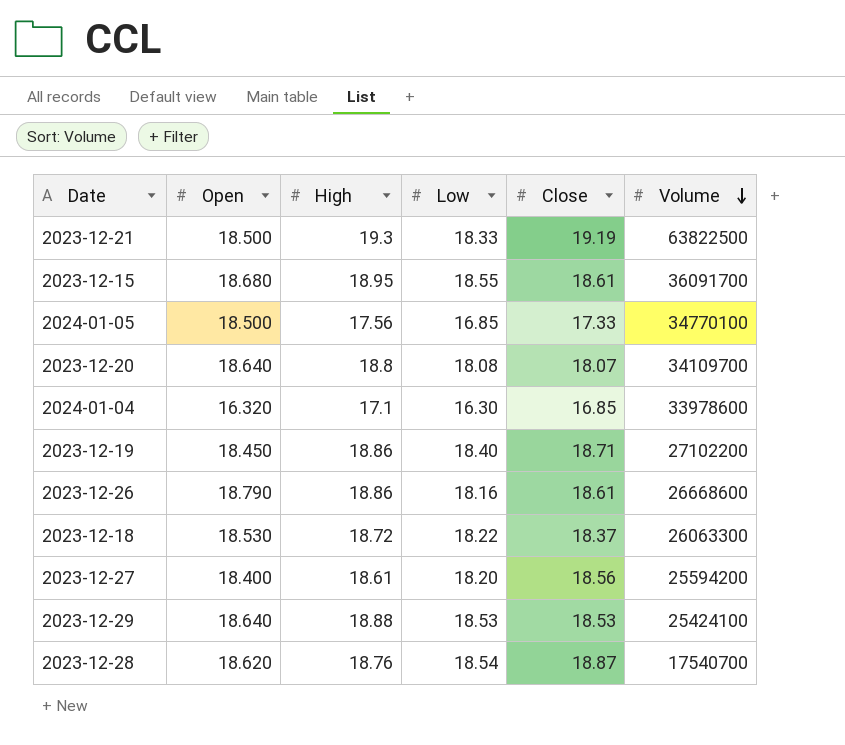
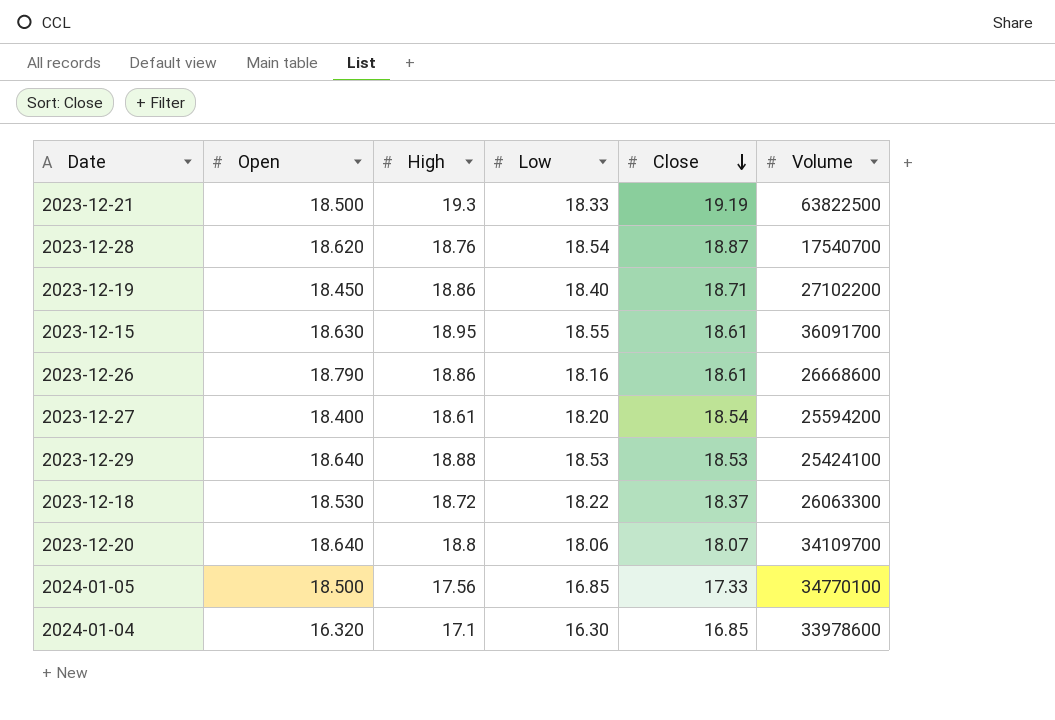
row order: Volume descending -> Close descending
2023-12-15 | Open: 18.680 -> 18.630
2023-12-27 | Close: 18.56 -> 18.54
2023-12-20 | Low: 18.08 -> 18.06

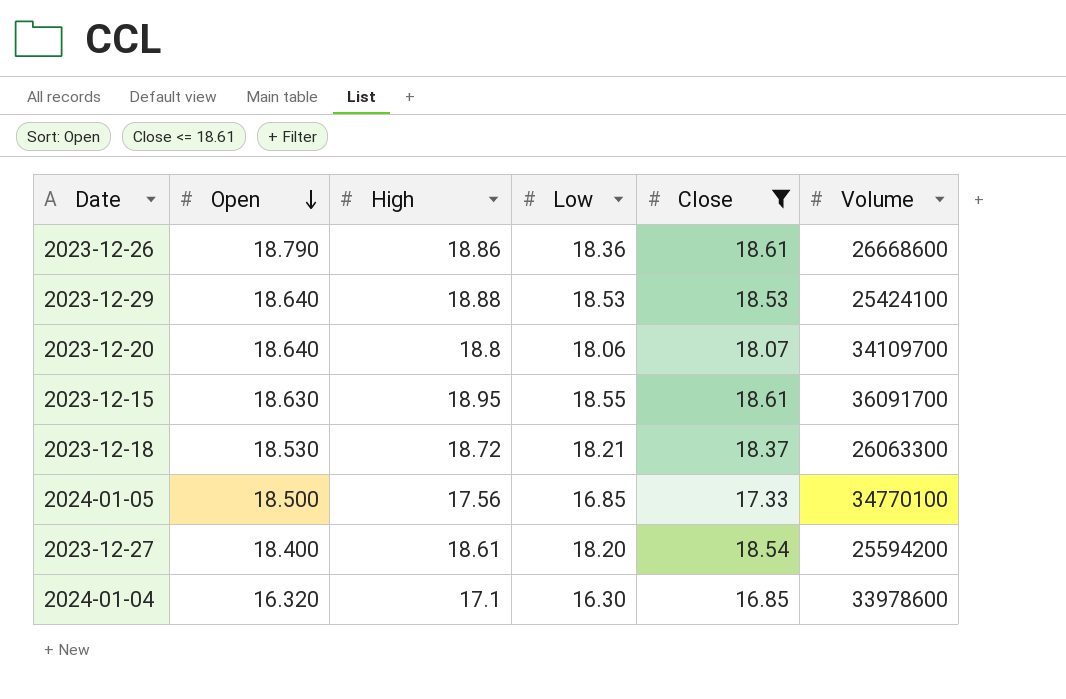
filter: none -> Close <= 18.61
row order: Close descending -> Open descending
2023-12-26 | Low: 18.16 -> 18.36
2023-12-18 | Low: 18.22 -> 18.21

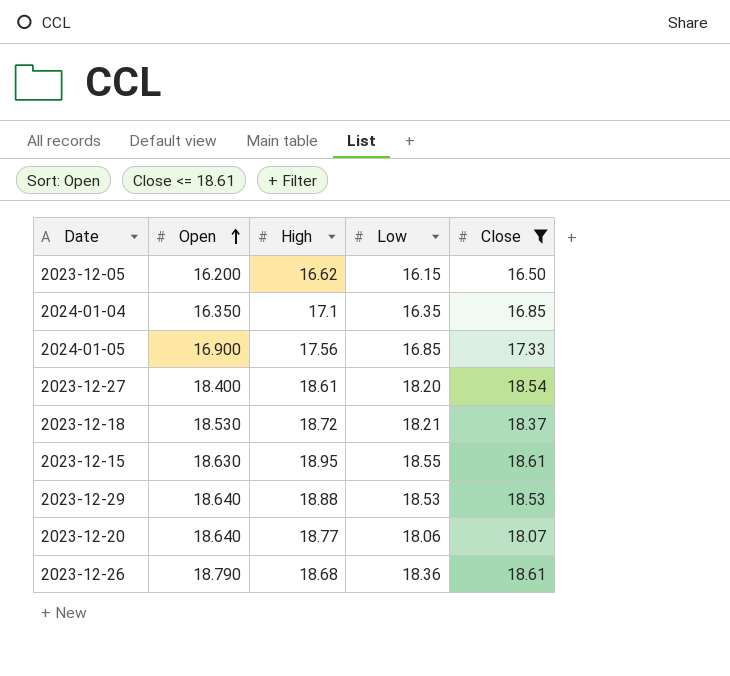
row order: Open descending -> Open ascending
column Volume | position: 6 -> none
row 2023-12-05: none -> 16.200 | 16.62 | 16.15 | 16.50
2024-01-04 | Open: 16.320 -> 16.350
2024-01-04 | Low: 16.30 -> 16.35
2024-01-05 | Open: 18.500 -> 16.900
2023-12-20 | High: 18.8 -> 18.77
2023-12-26 | High: 18.86 -> 18.68

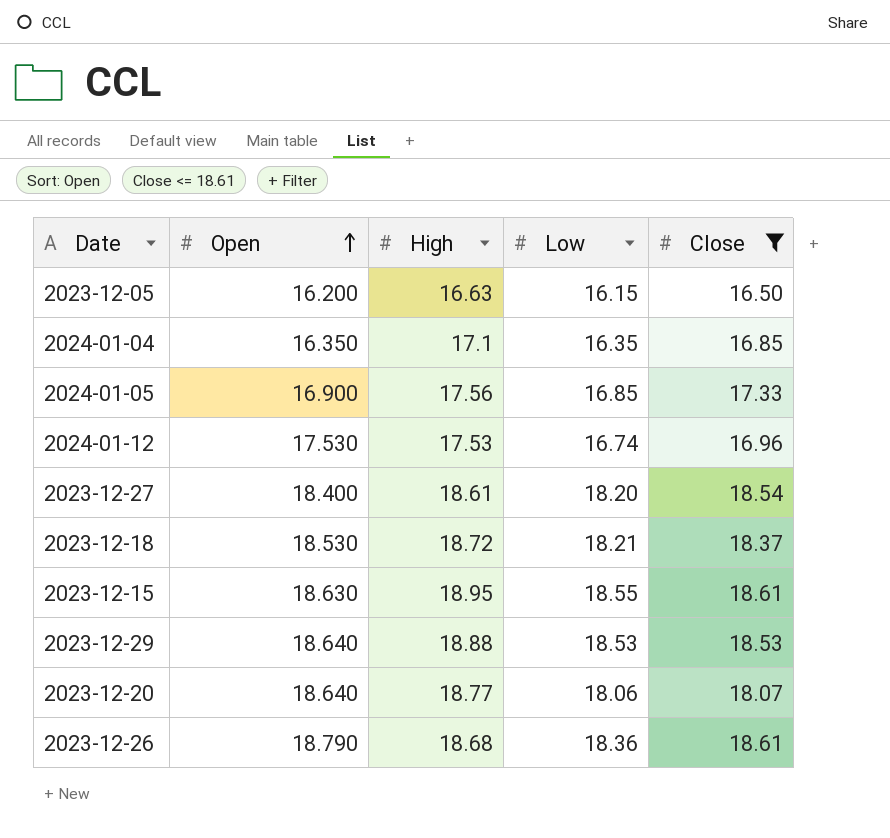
2023-12-05 | High: 16.62 -> 16.63
row 2024-01-12: none -> 17.530 | 17.53 | 16.74 | 16.96

